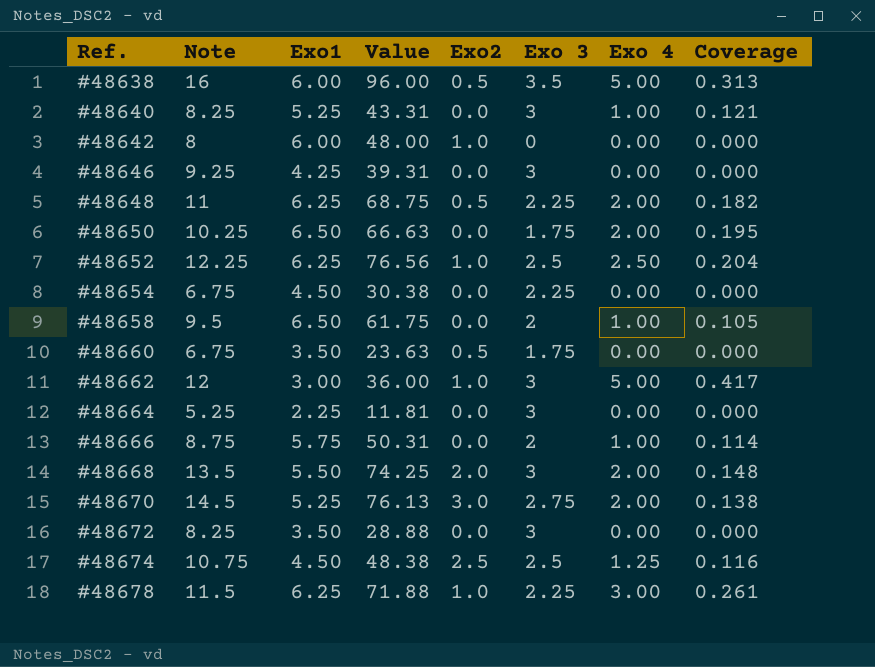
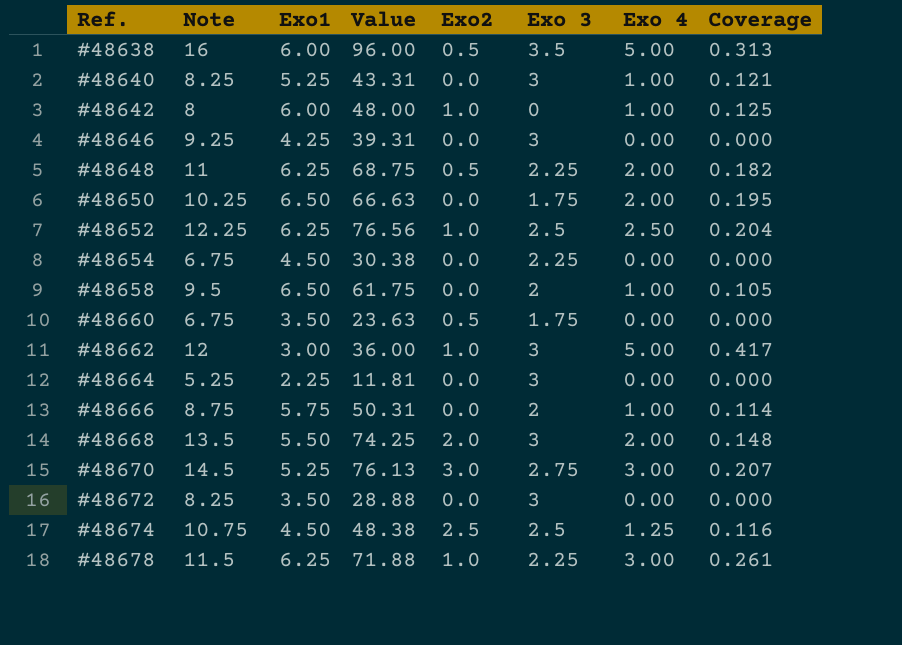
#48642 | Exo 4: 0.00 -> 1.00
#48642 | Coverage: 0.000 -> 0.125
#48670 | Exo 4: 2.00 -> 3.00
#48670 | Coverage: 0.138 -> 0.207

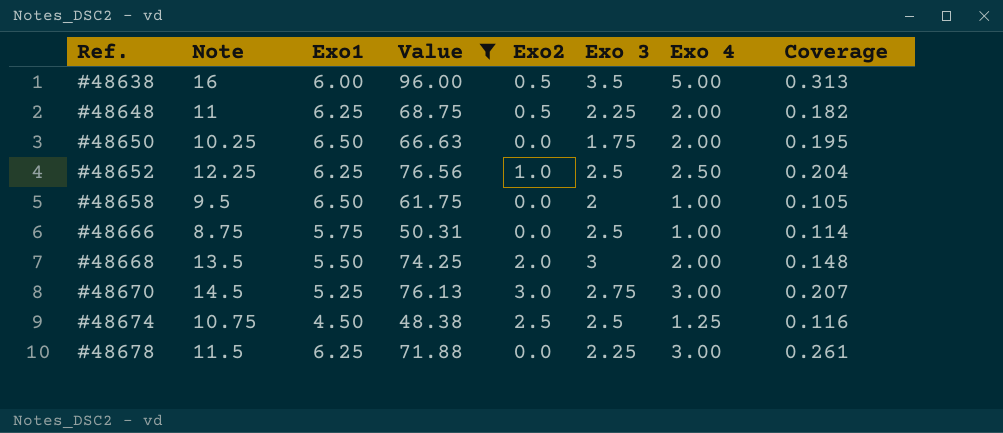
filter: none -> Value >= 48.38
#48666 | Exo 3: 2 -> 2.5
#48678 | Exo2: 1.0 -> 0.0

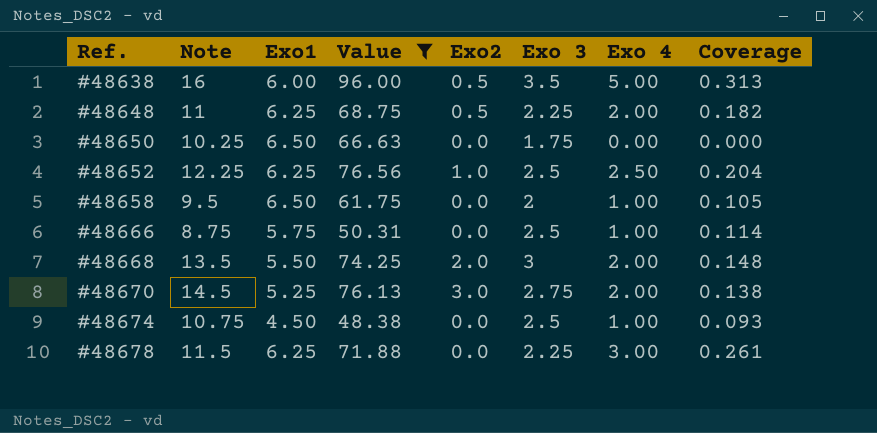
#48650 | Exo 4: 2.00 -> 0.00
#48650 | Coverage: 0.195 -> 0.000
#48670 | Exo 4: 3.00 -> 2.00
#48670 | Coverage: 0.207 -> 0.138
#48674 | Exo2: 2.5 -> 0.0
#48674 | Exo 4: 1.25 -> 1.00
#48674 | Coverage: 0.116 -> 0.093

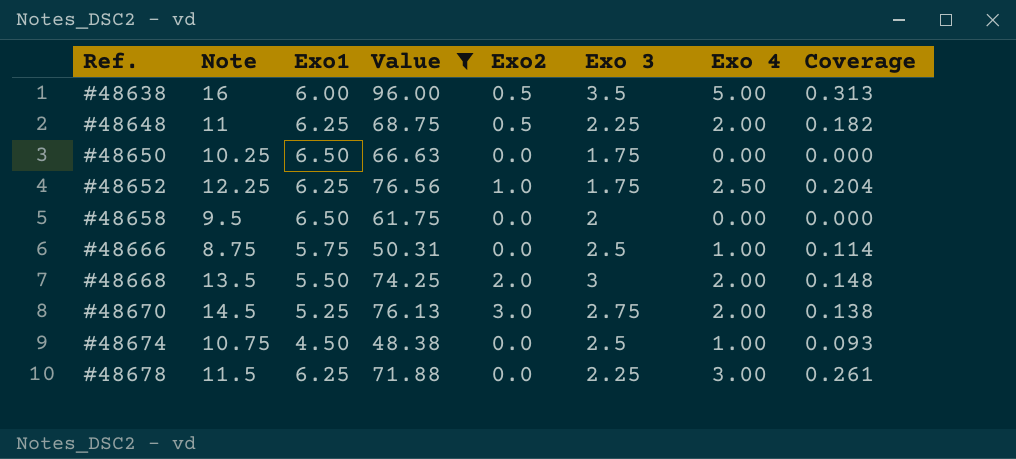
#48652 | Exo 3: 2.5 -> 1.75
#48658 | Exo 4: 1.00 -> 0.00
#48658 | Coverage: 0.105 -> 0.000

